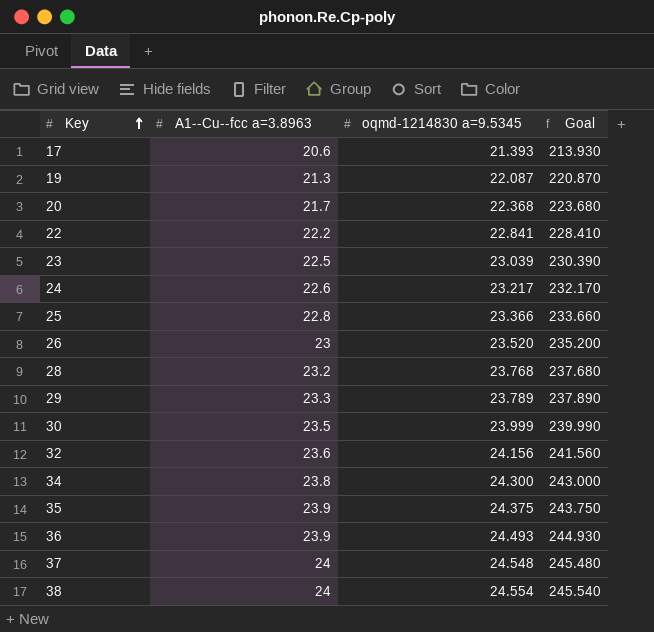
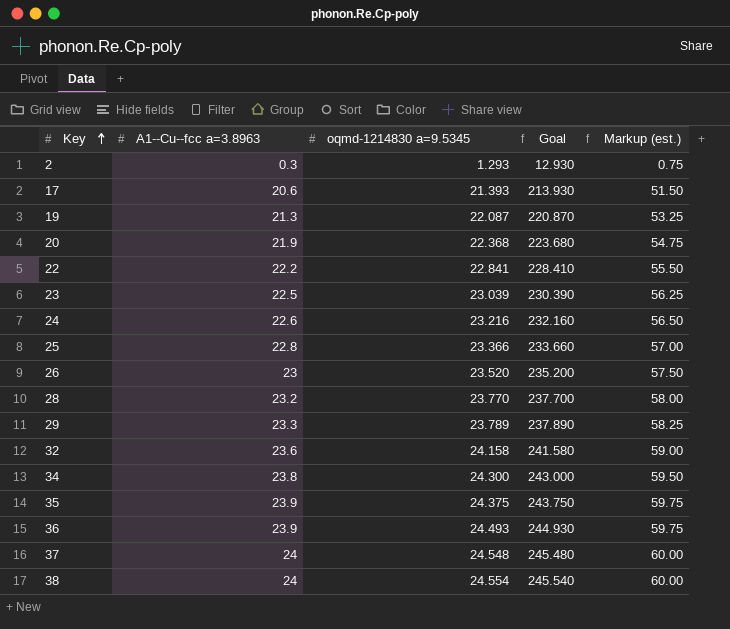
column Markup (est.) | formula: none -> [A1--Cu--fcc a=3.8963] * 2.5
row 30: 23.5 | 23.999 | 239.990 -> none
row 2: none -> 0.3 | 1.293 | 12.930 | 0.75
20 | A1--Cu--fcc a=3.8963: 21.7 -> 21.9
24 | oqmd-1214830 a=9.5345: 23.217 -> 23.216
24 | Goal: 232.170 -> 232.160
28 | oqmd-1214830 a=9.5345: 23.768 -> 23.770
28 | Goal: 237.680 -> 237.700
32 | oqmd-1214830 a=9.5345: 24.156 -> 24.158
32 | Goal: 241.560 -> 241.580

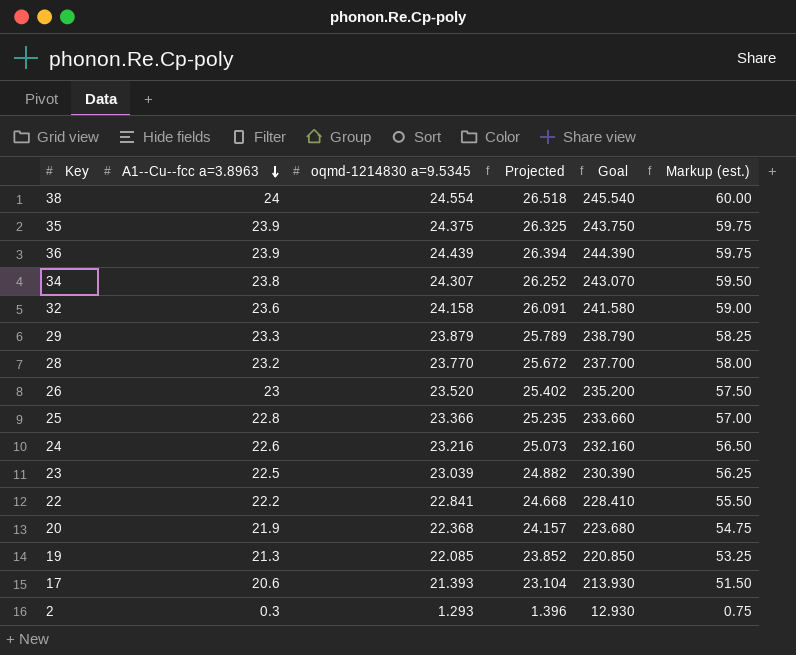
row order: Key ascending -> A1--Cu--fcc a=3.8963 descending
column Projected | formula: none -> [oqmd-1214830 a=9.5345] * 1.08
row 37: 24 | 24.548 | 245.480 | 60.00 -> none
36 | oqmd-1214830 a=9.5345: 24.493 -> 24.439
36 | Goal: 244.930 -> 244.390
34 | oqmd-1214830 a=9.5345: 24.300 -> 24.307
34 | Goal: 243.000 -> 243.070
29 | oqmd-1214830 a=9.5345: 23.789 -> 23.879
29 | Goal: 237.890 -> 238.790
19 | oqmd-1214830 a=9.5345: 22.087 -> 22.085
19 | Goal: 220.870 -> 220.850

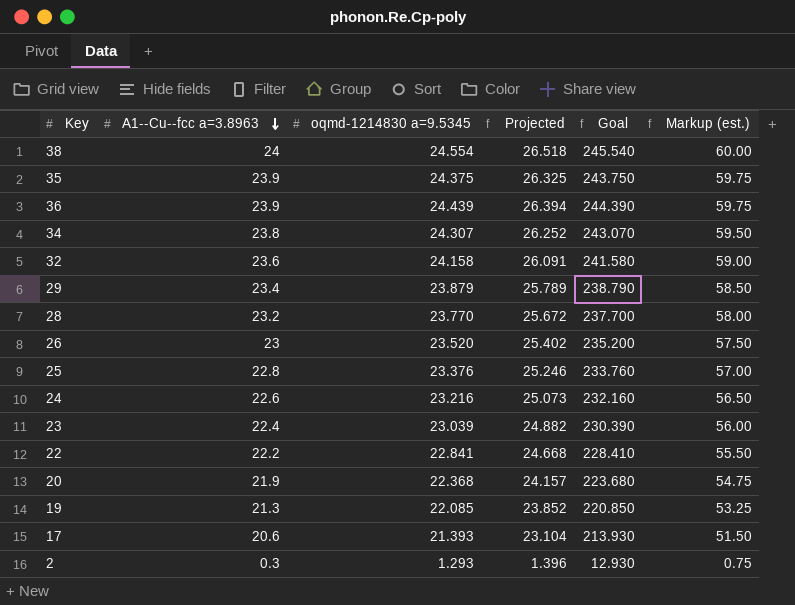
29 | A1--Cu--fcc a=3.8963: 23.3 -> 23.4
29 | Markup (est.): 58.25 -> 58.50
25 | oqmd-1214830 a=9.5345: 23.366 -> 23.376
25 | Projected: 25.235 -> 25.246
25 | Goal: 233.660 -> 233.760
23 | A1--Cu--fcc a=3.8963: 22.5 -> 22.4
23 | Markup (est.): 56.25 -> 56.00

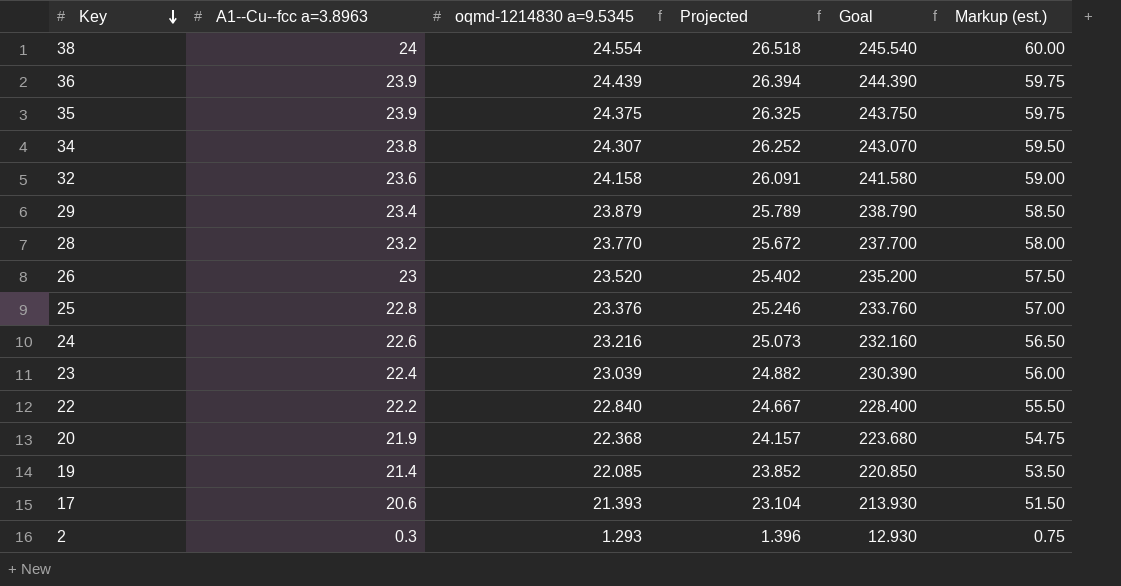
row order: A1--Cu--fcc a=3.8963 descending -> Key descending
22 | oqmd-1214830 a=9.5345: 22.841 -> 22.840
22 | Projected: 24.668 -> 24.667
22 | Goal: 228.410 -> 228.400
19 | A1--Cu--fcc a=3.8963: 21.3 -> 21.4
19 | Markup (est.): 53.25 -> 53.50

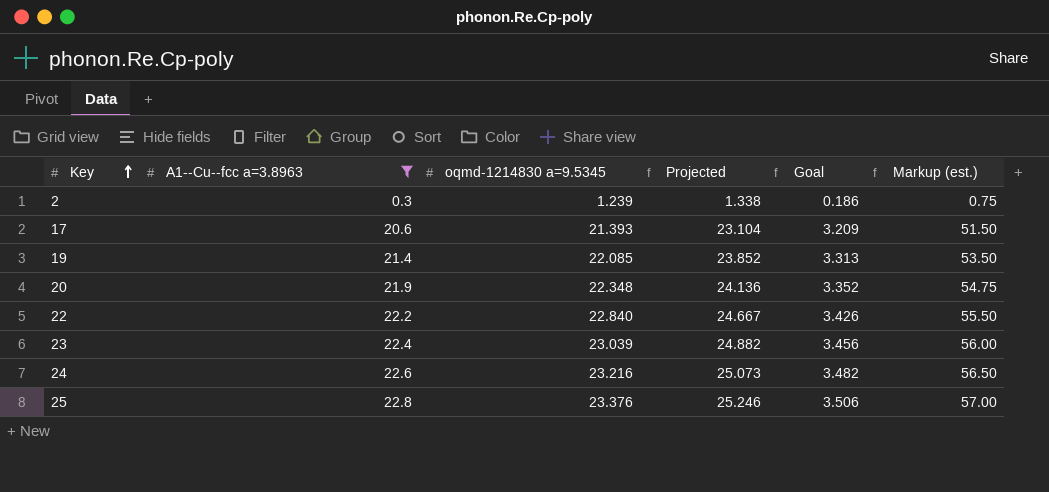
filter: none -> A1--Cu--fcc a=3.8963 <= 22.8
row order: Key descending -> Key ascending
column Goal | formula: [oqmd-1214830 a=9.5345] * 10 -> [oqmd-1214830 a=9.5345] * 0.15
2 | oqmd-1214830 a=9.5345: 1.293 -> 1.239
2 | Projected: 1.396 -> 1.338
20 | oqmd-1214830 a=9.5345: 22.368 -> 22.348
20 | Projected: 24.157 -> 24.136

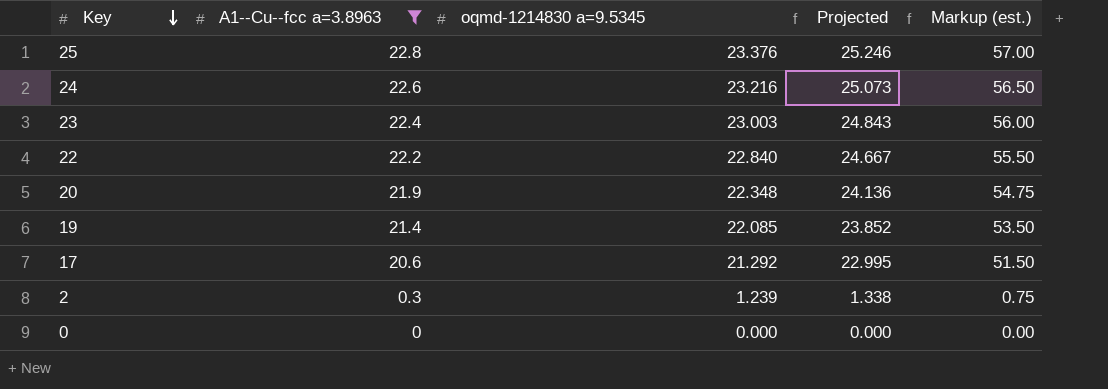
row order: Key ascending -> Key descending
column Goal | formula: [oqmd-1214830 a=9.5345] * 0.15 -> none
23 | oqmd-1214830 a=9.5345: 23.039 -> 23.003
23 | Projected: 24.882 -> 24.843
17 | oqmd-1214830 a=9.5345: 21.393 -> 21.292
17 | Projected: 23.104 -> 22.995
row 0: none -> 0 | 0.000 | 0.000 | 0.00

